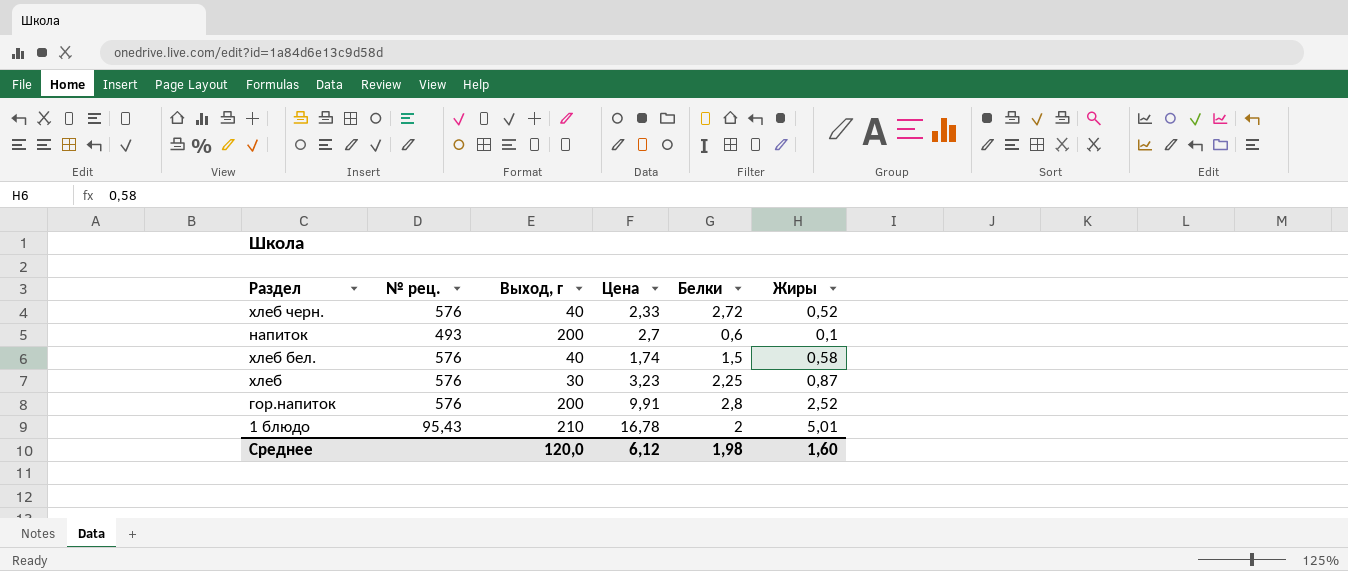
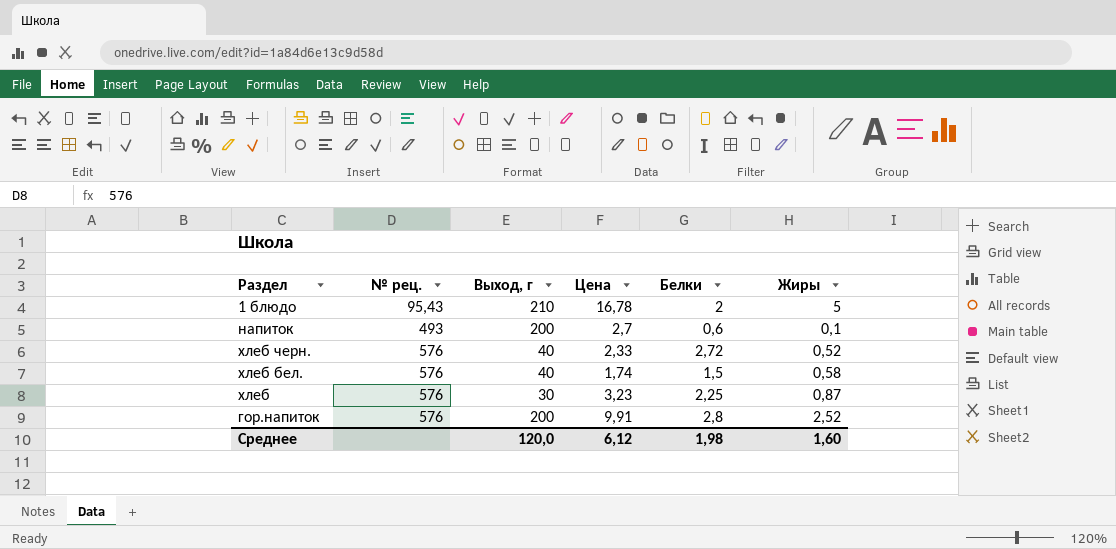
row order: none -> № рец. ascending
1 блюдо | Жиры: 5,01 -> 5

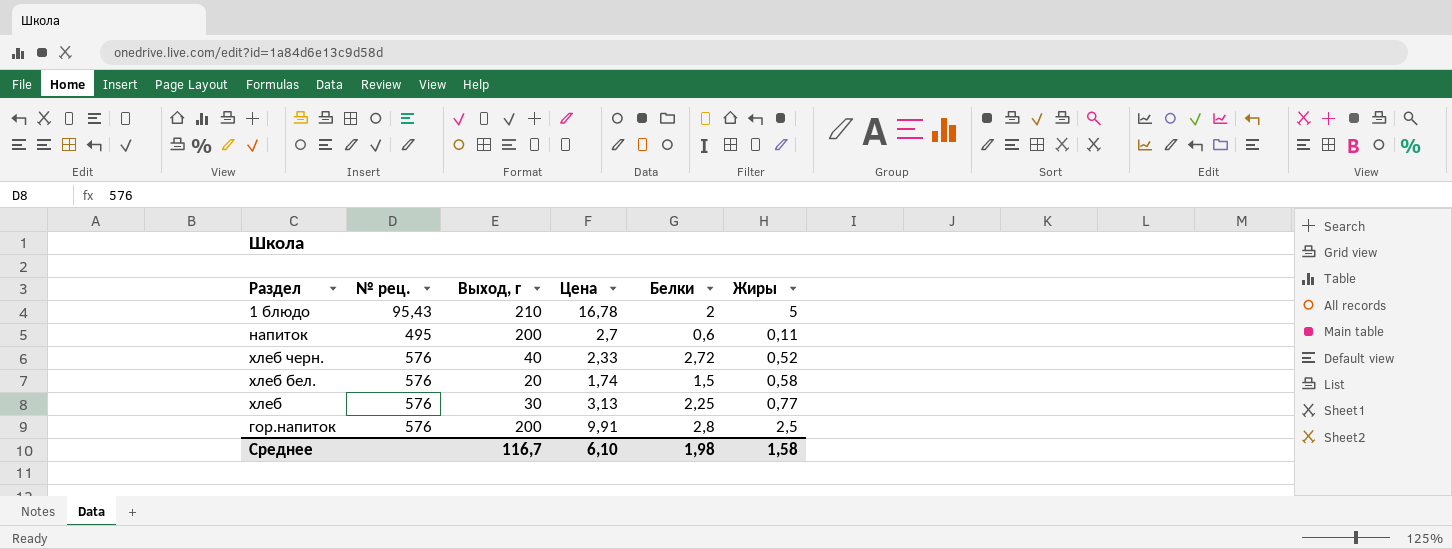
напиток | № рец.: 493 -> 495
напиток | Жиры: 0,1 -> 0,11
хлеб бел. | Выход, г: 40 -> 20
хлеб | Цена: 3,23 -> 3,13
хлеб | Жиры: 0,87 -> 0,77
гор.напиток | Жиры: 2,52 -> 2,5
Среднее | Выход, г: 120,0 -> 116,7
Среднее | Цена: 6,12 -> 6,10
Среднее | Жиры: 1,60 -> 1,58

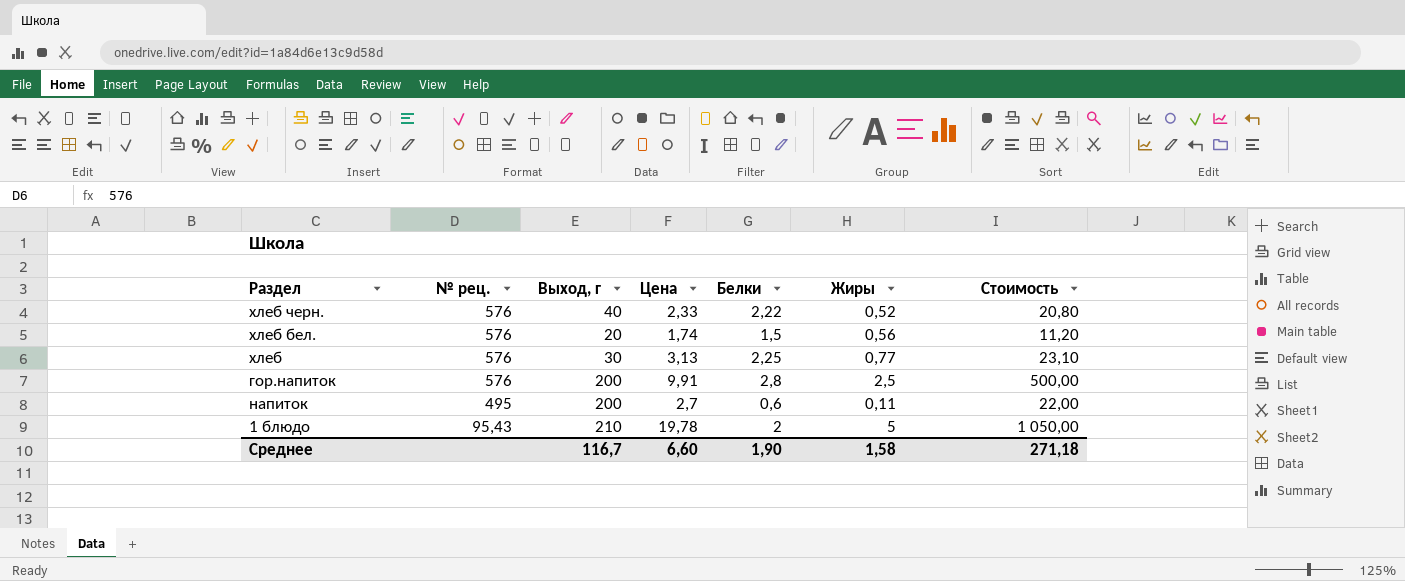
row order: № рец. ascending -> № рец. descending
column Стоимость | formula: none -> [Выход, г] * [Жиры]
хлеб черн. | Белки: 2,72 -> 2,22
хлеб бел. | Жиры: 0,58 -> 0,56
1 блюдо | Цена: 16,78 -> 19,78
Среднее | Цена: 6,10 -> 6,60
Среднее | Белки: 1,98 -> 1,90

